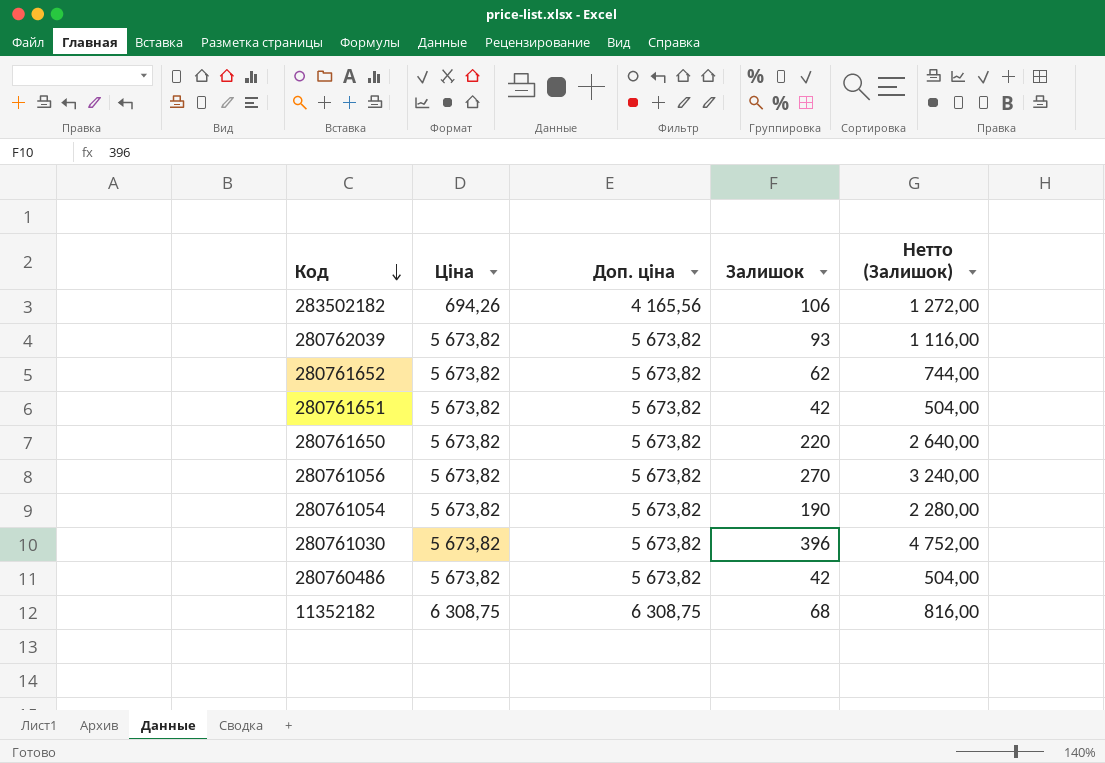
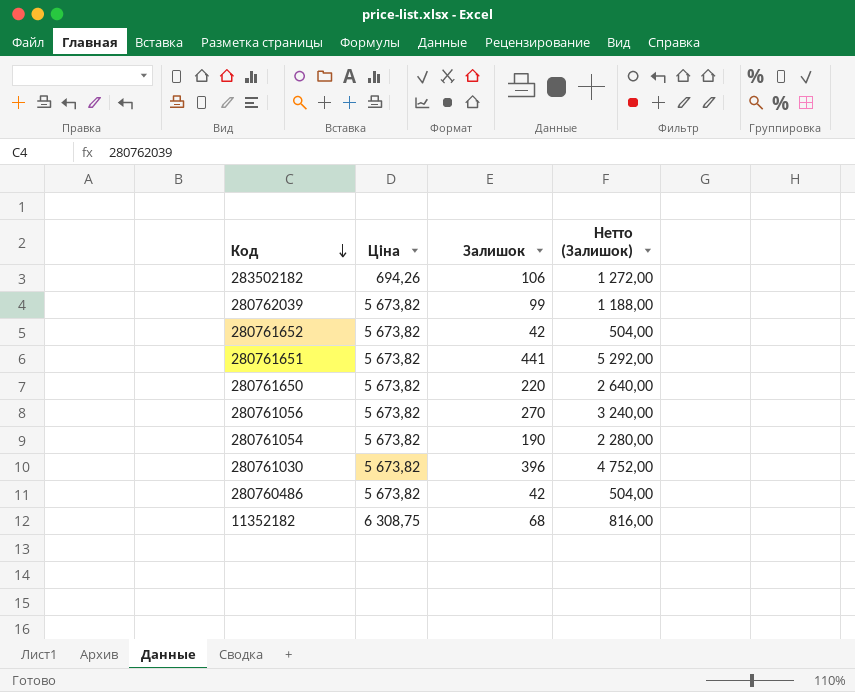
column Доп. ціна | position: 3 -> none
280762039 | Залишок: 93 -> 99
280762039 | Нетто (Залишок): 1 116,00 -> 1 188,00
280761652 | Залишок: 62 -> 42
280761652 | Нетто (Залишок): 744,00 -> 504,00
280761651 | Залишок: 42 -> 441
280761651 | Нетто (Залишок): 504,00 -> 5 292,00

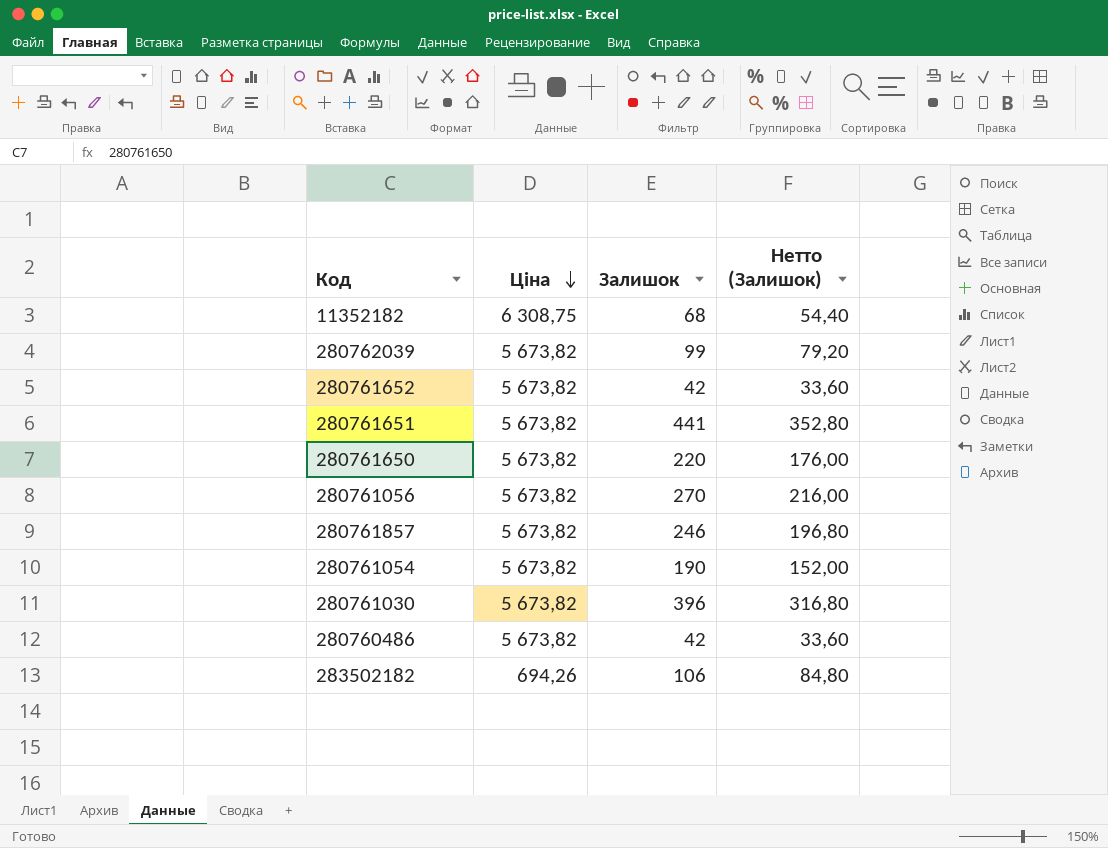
row order: Код descending -> Ціна descending
column Нетто (Залишок) | formula: [Залишок] * 12 -> [Залишок] * 0,8
row 280761857: none -> 5 673,82 | 246 | 196,80

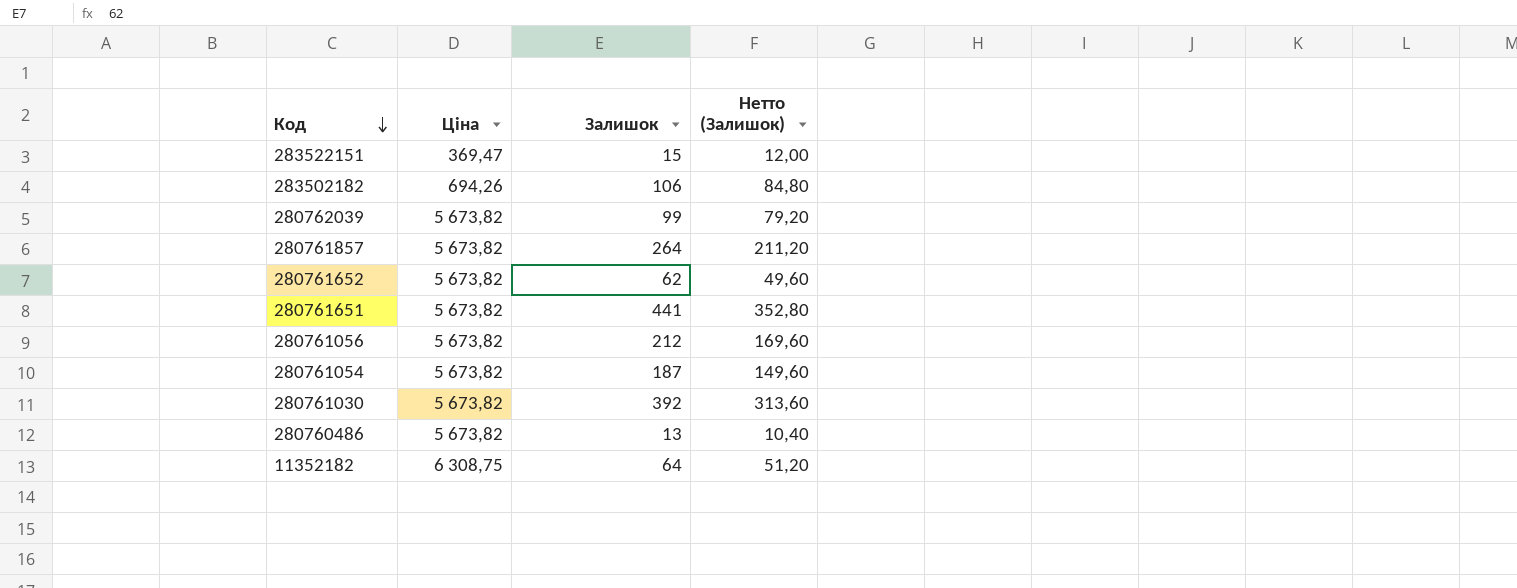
row order: Ціна descending -> Код descending
row 280761650: 5 673,82 | 220 | 176,00 -> none
row 283522151: none -> 369,47 | 15 | 12,00
280761857 | Залишок: 246 -> 264
280761857 | Нетто (Залишок): 196,80 -> 211,20
280761652 | Залишок: 42 -> 62
280761652 | Нетто (Залишок): 33,60 -> 49,60
280761056 | Залишок: 270 -> 212
280761056 | Нетто (Залишок): 216,00 -> 169,60
280761054 | Залишок: 190 -> 187
280761054 | Нетто (Залишок): 152,00 -> 149,60
280761030 | Залишок: 396 -> 392
280761030 | Нетто (Залишок): 316,80 -> 313,60
280760486 | Залишок: 42 -> 13
280760486 | Нетто (Залишок): 33,60 -> 10,40
11352182 | Залишок: 68 -> 64
11352182 | Нетто (Залишок): 54,40 -> 51,20

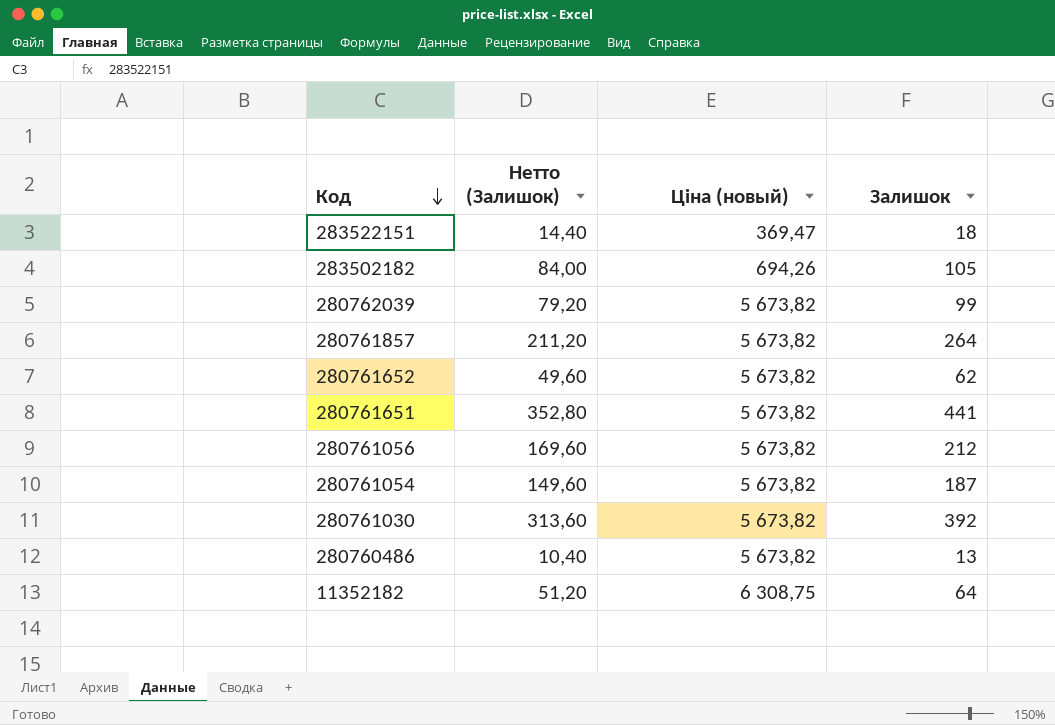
column Нетто (Залишок) | position: 4 -> 2
column name: Ціна -> Ціна (новый)
283522151 | Нетто (Залишок): 12,00 -> 14,40
283522151 | Залишок: 15 -> 18
283502182 | Нетто (Залишок): 84,80 -> 84,00
283502182 | Залишок: 106 -> 105

